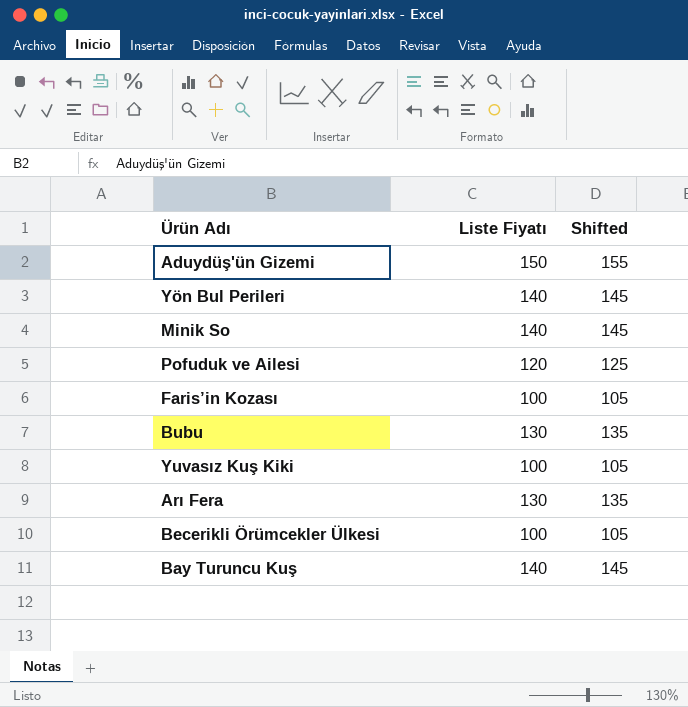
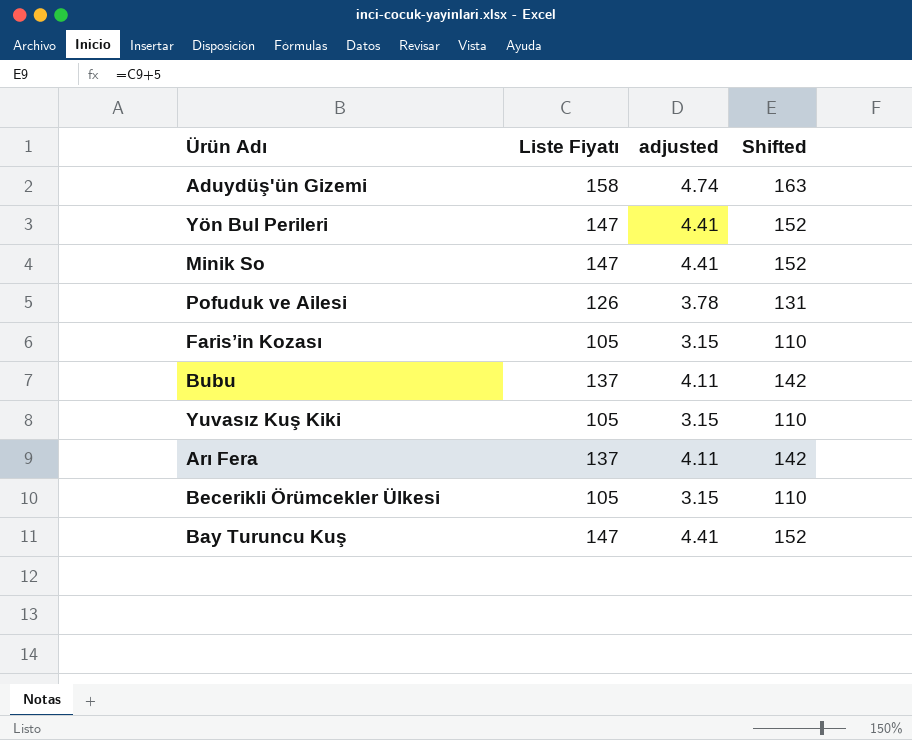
column adjusted | formula: none -> [Liste Fiyatı] * 0.03
Aduydüş'ün Gizemi | Liste Fiyatı: 150 -> 158
Aduydüş'ün Gizemi | Shifted: 155 -> 163
Yön Bul Perileri | Liste Fiyatı: 140 -> 147
Yön Bul Perileri | Shifted: 145 -> 152
Minik So | Liste Fiyatı: 140 -> 147
Minik So | Shifted: 145 -> 152
Pofuduk ve Ailesi | Liste Fiyatı: 120 -> 126
Pofuduk ve Ailesi | Shifted: 125 -> 131
Faris’in Kozası | Liste Fiyatı: 100 -> 105
Faris’in Kozası | Shifted: 105 -> 110
Bubu | Liste Fiyatı: 130 -> 137
Bubu | Shifted: 135 -> 142
Yuvasız Kuş Kiki | Liste Fiyatı: 100 -> 105
Yuvasız Kuş Kiki | Shifted: 105 -> 110
Arı Fera | Liste Fiyatı: 130 -> 137
Arı Fera | Shifted: 135 -> 142
Becerikli Örümcekler Ülkesi | Liste Fiyatı: 100 -> 105
Becerikli Örümcekler Ülkesi | Shifted: 105 -> 110
Bay Turuncu Kuş | Liste Fiyatı: 140 -> 147
Bay Turuncu Kuş | Shifted: 145 -> 152

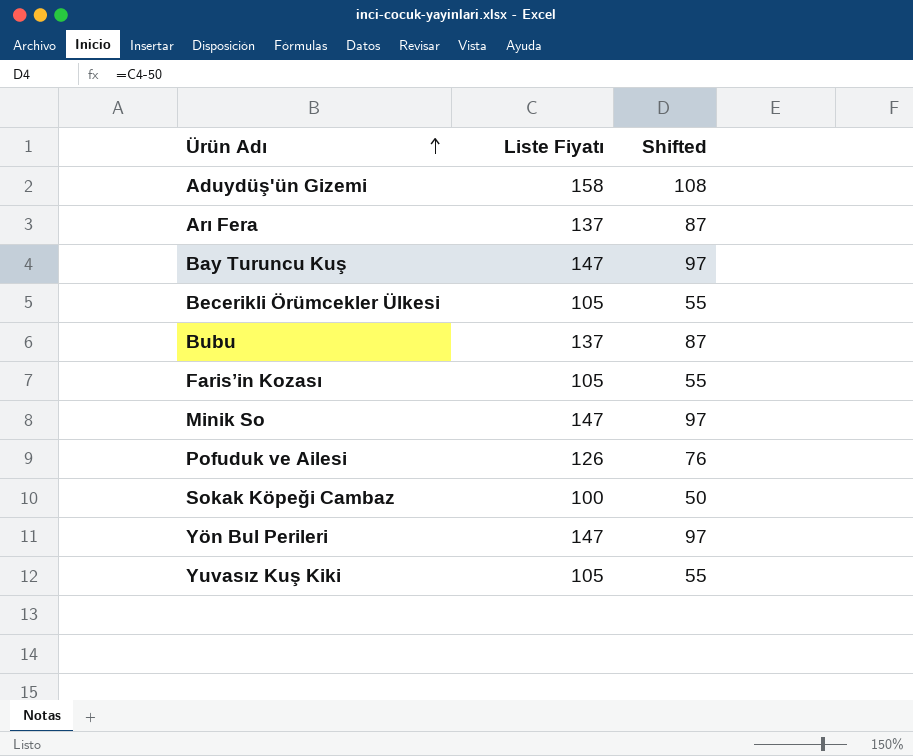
row order: none -> Ürün Adı ascending
column adjusted | formula: [Liste Fiyatı] * 0.03 -> none
column Shifted | formula: [Liste Fiyatı] + 5 -> [Liste Fiyatı] - 50
row Sokak Köpeği Cambaz: none -> 100 | 50

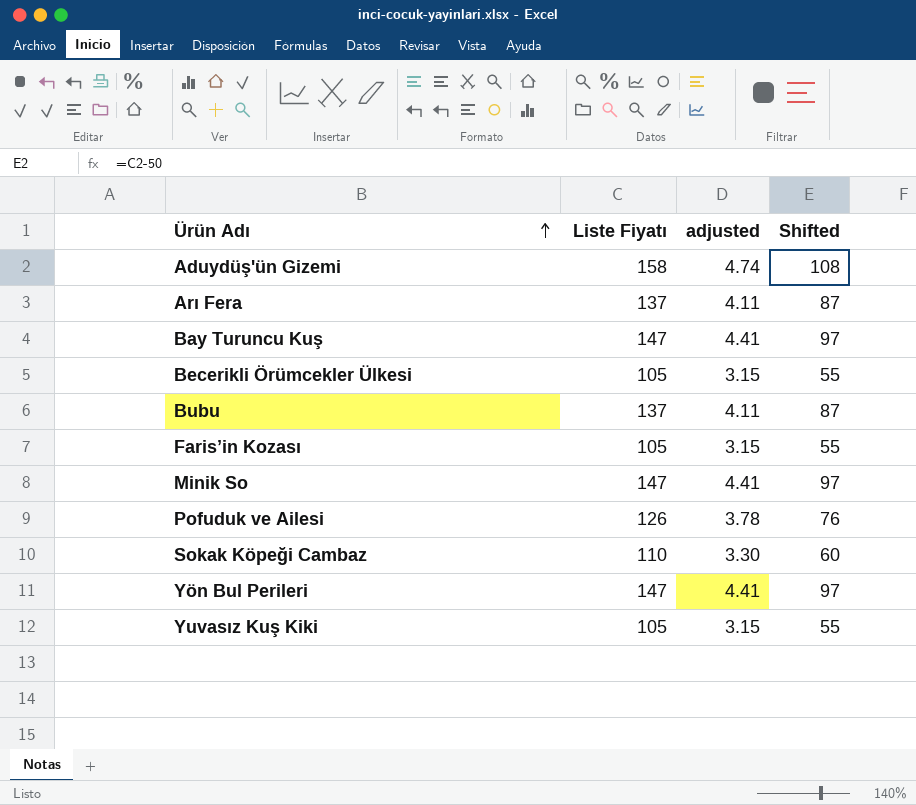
column adjusted | formula: none -> [Liste Fiyatı] * 0.03
Sokak Köpeği Cambaz | Liste Fiyatı: 100 -> 110
Sokak Köpeği Cambaz | Shifted: 50 -> 60

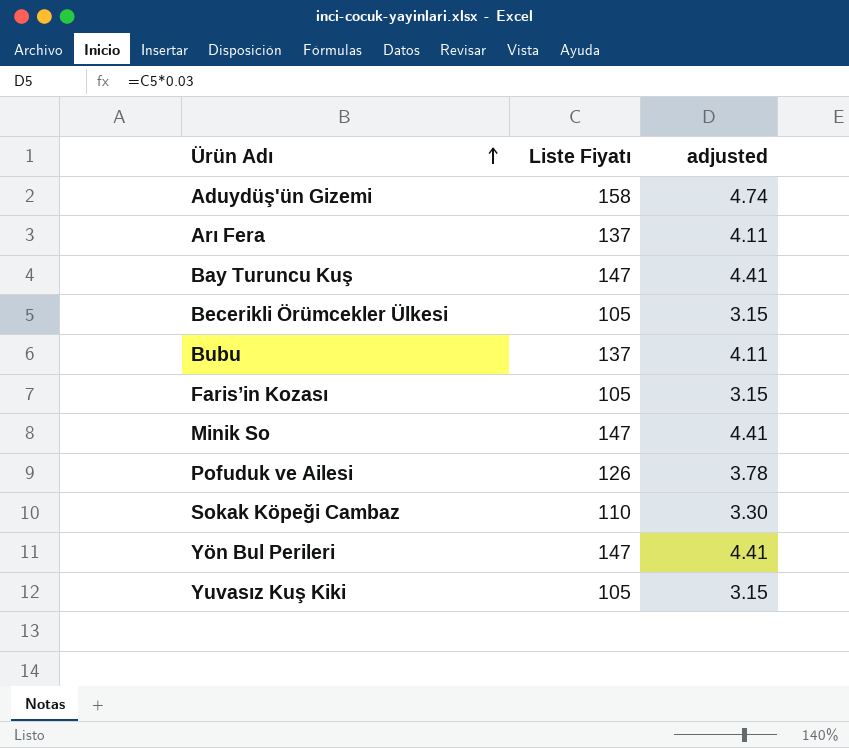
column Shifted | formula: [Liste Fiyatı] - 50 -> none

